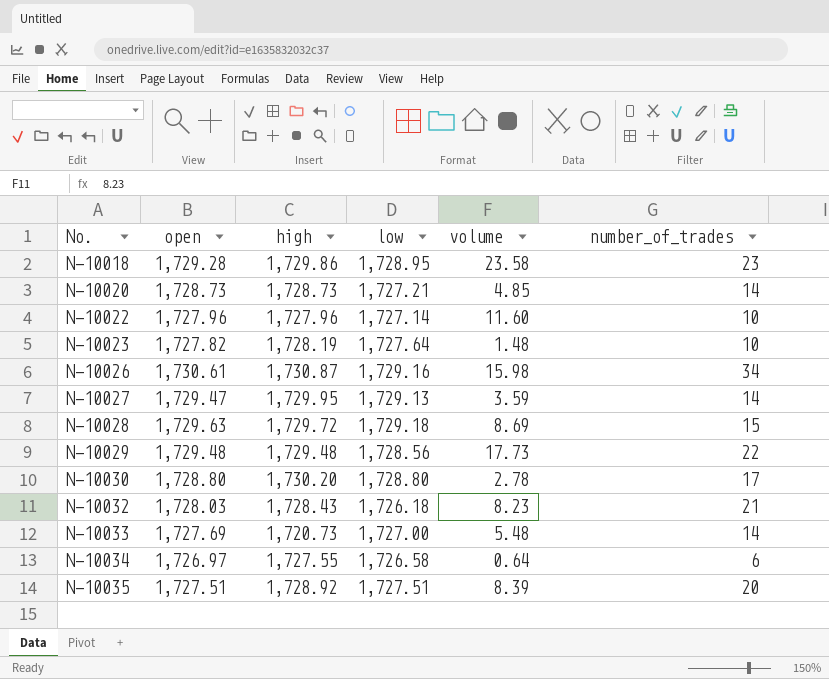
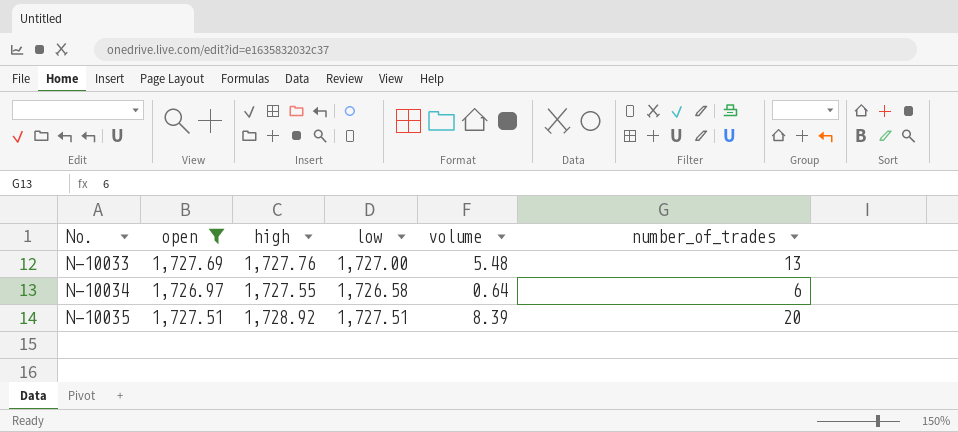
filter: none -> open <= 1,727.69
N-10033 | high: 1,720.73 -> 1,727.76
N-10033 | number_of_trades: 14 -> 13

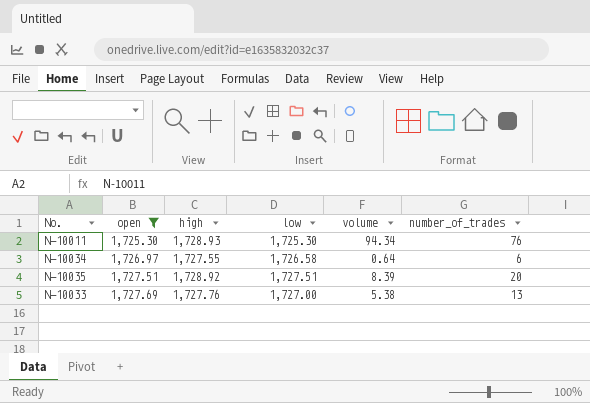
row order: No. ascending -> open ascending
row N-10011: none -> 1,725.30 | 1,728.93 | 1,725.30 | 94.34 | 76
N-10033 | volume: 5.48 -> 5.38

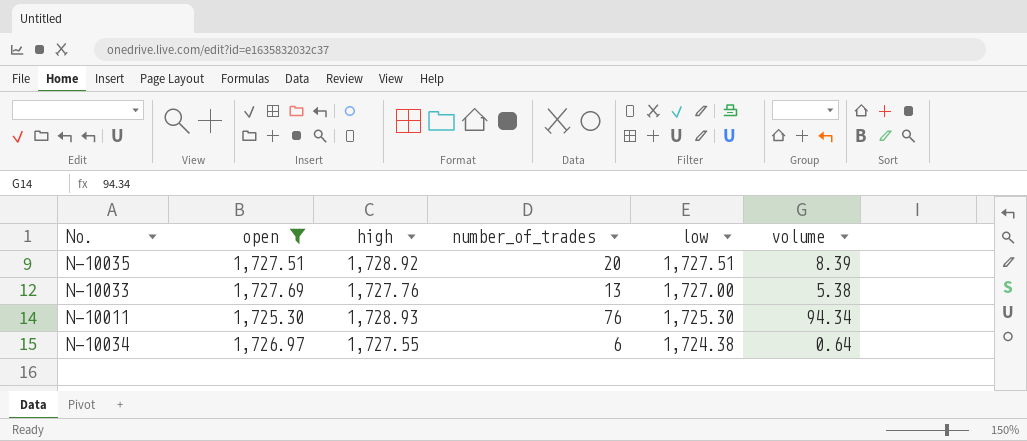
row order: open ascending -> low descending
column number_of_trades | position: 6 -> 4
N-10034 | low: 1,726.58 -> 1,724.38

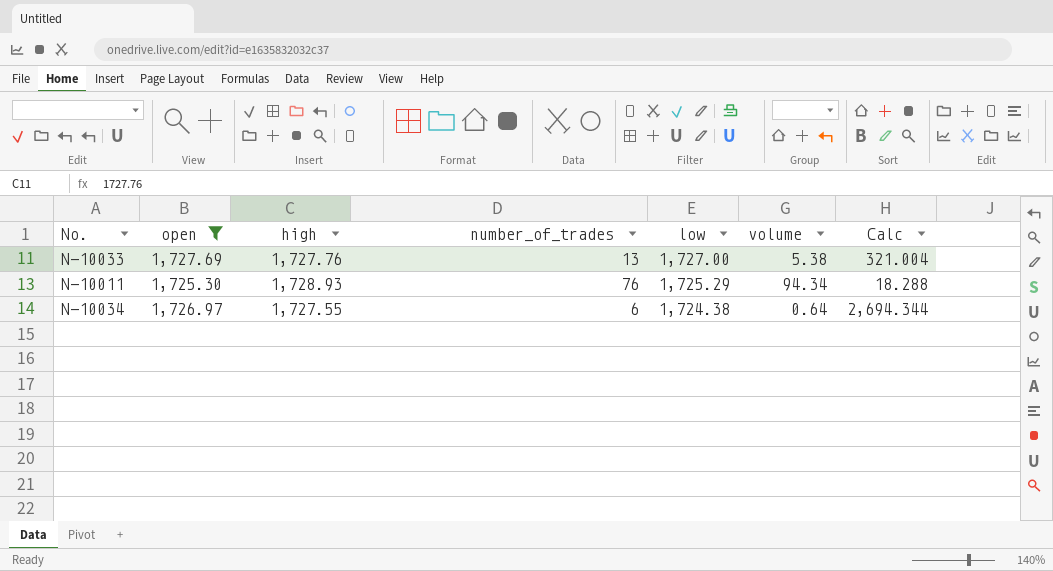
column Calc | formula: none -> [low] / [volume]
row N-10035: 1,727.51 | 1,728.92 | 20 | 1,727.51 | 8.39 -> none
N-10011 | low: 1,725.30 -> 1,725.29

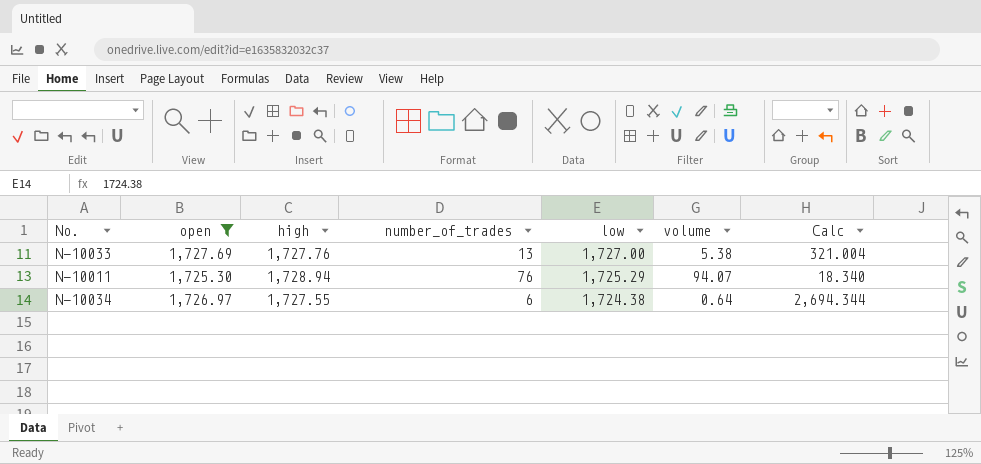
N-10011 | high: 1,728.93 -> 1,728.94
N-10011 | volume: 94.34 -> 94.07
N-10011 | Calc: 18.288 -> 18.340

